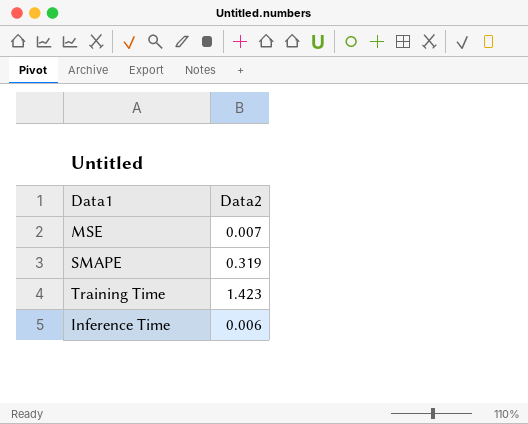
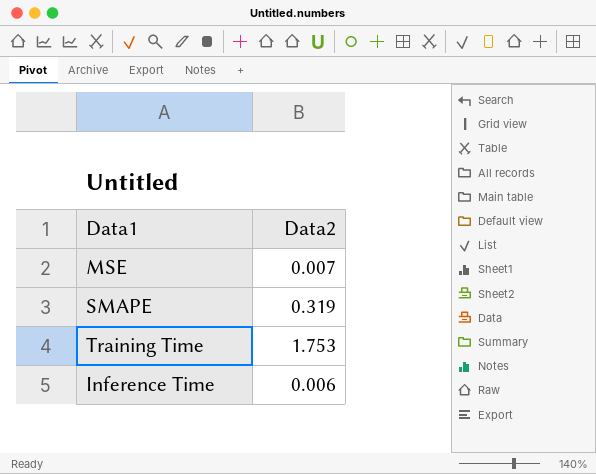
Training Time | Data2: 1.423 -> 1.753

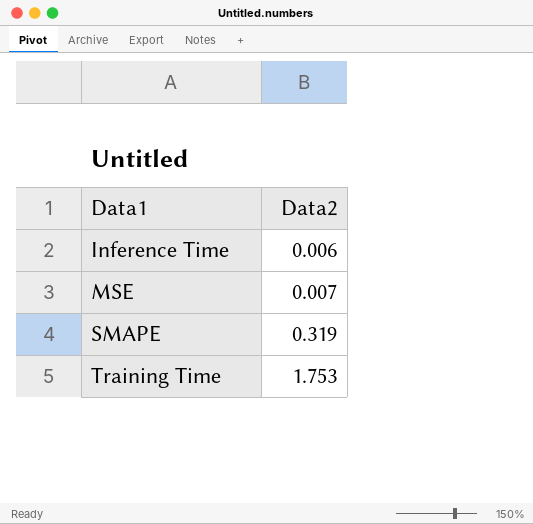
row order: none -> Data1 ascending

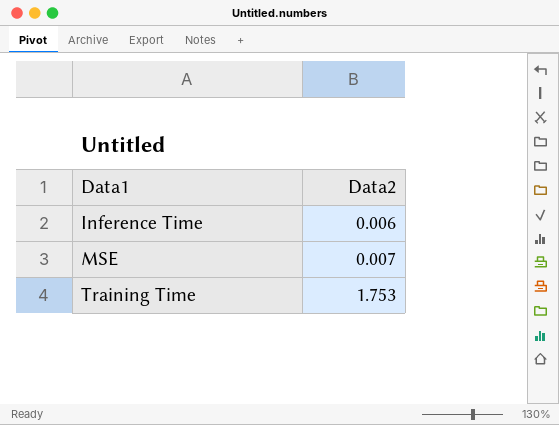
row SMAPE: 0.319 -> none

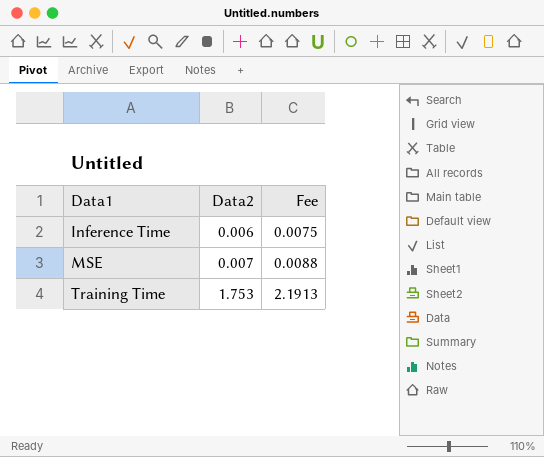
column Fee | formula: none -> [Data2] * 1.25

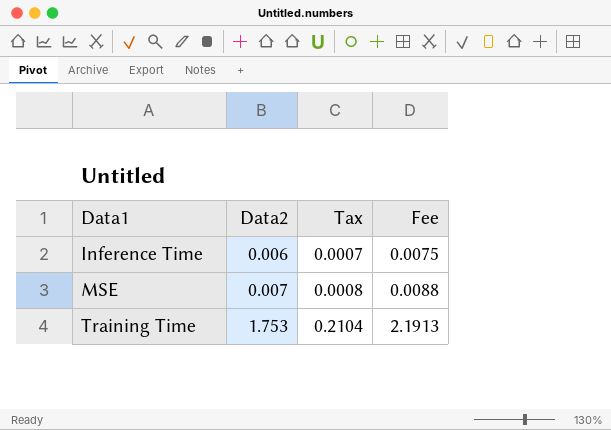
column Tax | formula: none -> [Data2] * 0.12

